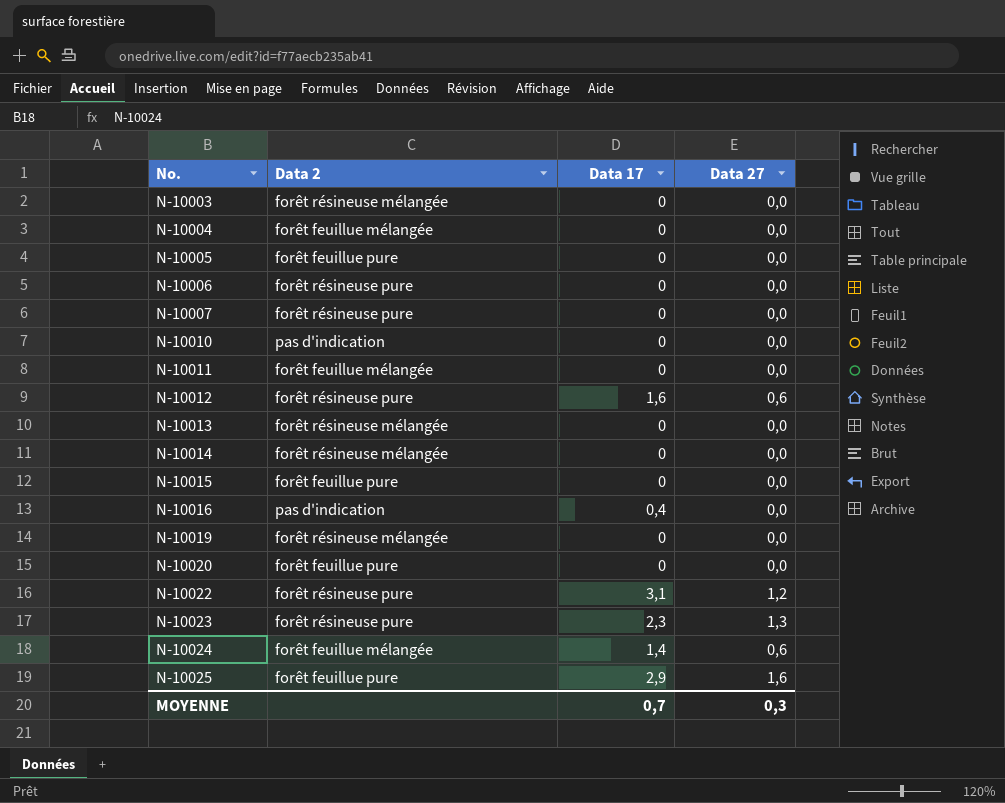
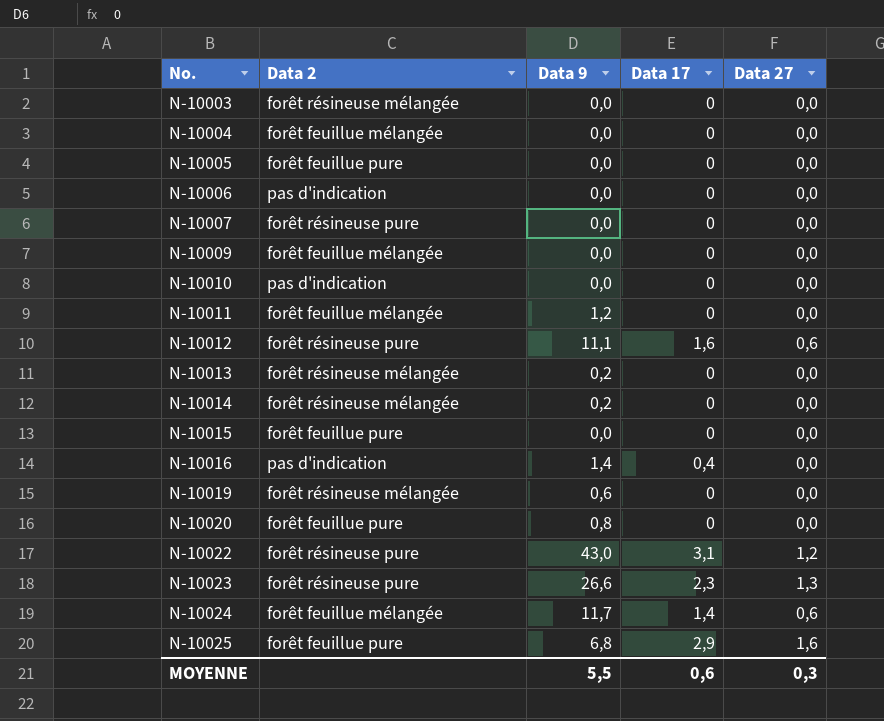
column Data 9 | position: none -> 3
N-10006 | Data 2: forêt résineuse pure -> pas d'indication
row N-10009: none -> forêt feuillue mélangée | 0,0 | 0 | 0,0
MOYENNE | Data 17: 0,7 -> 0,6

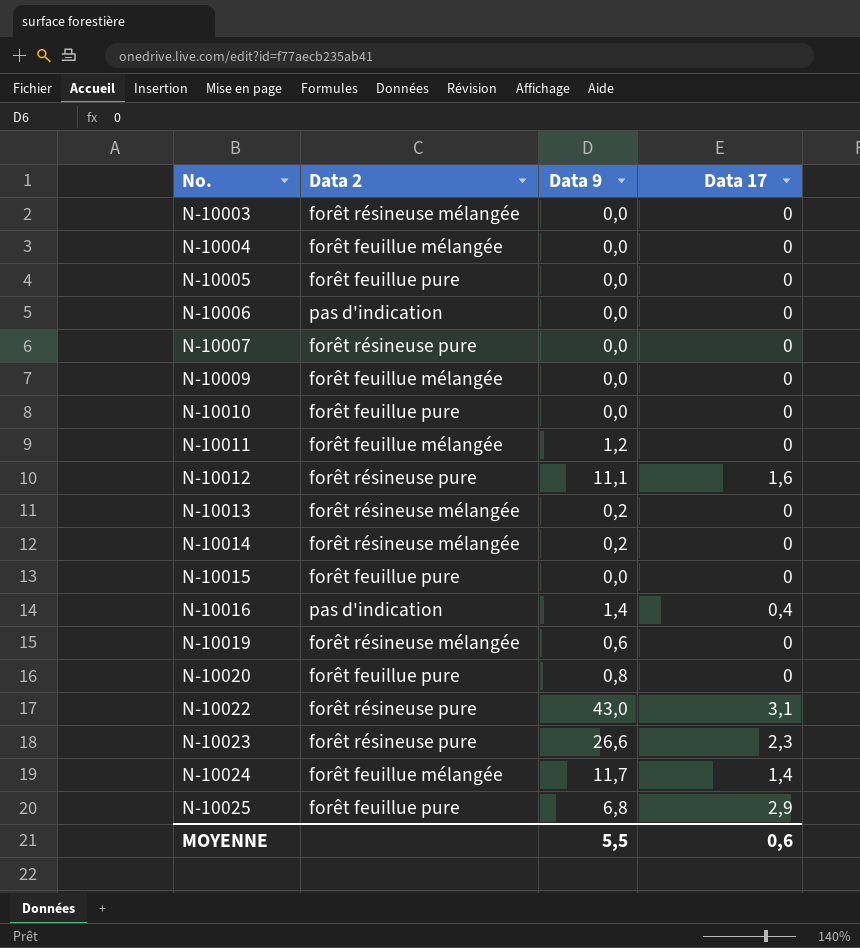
column Data 27 | position: 5 -> none
N-10010 | Data 2: pas d'indication -> forêt feuillue pure

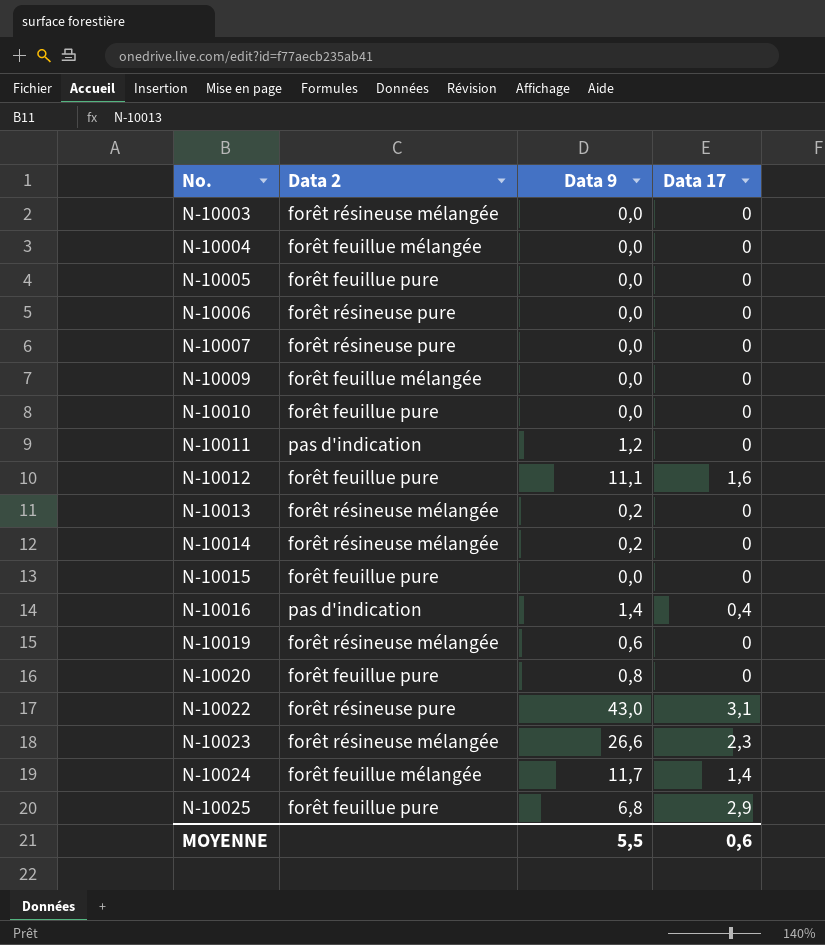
N-10006 | Data 2: pas d'indication -> forêt résineuse pure
N-10011 | Data 2: forêt feuillue mélangée -> pas d'indication
N-10012 | Data 2: forêt résineuse pure -> forêt feuillue pure
N-10023 | Data 2: forêt résineuse pure -> forêt résineuse mélangée

